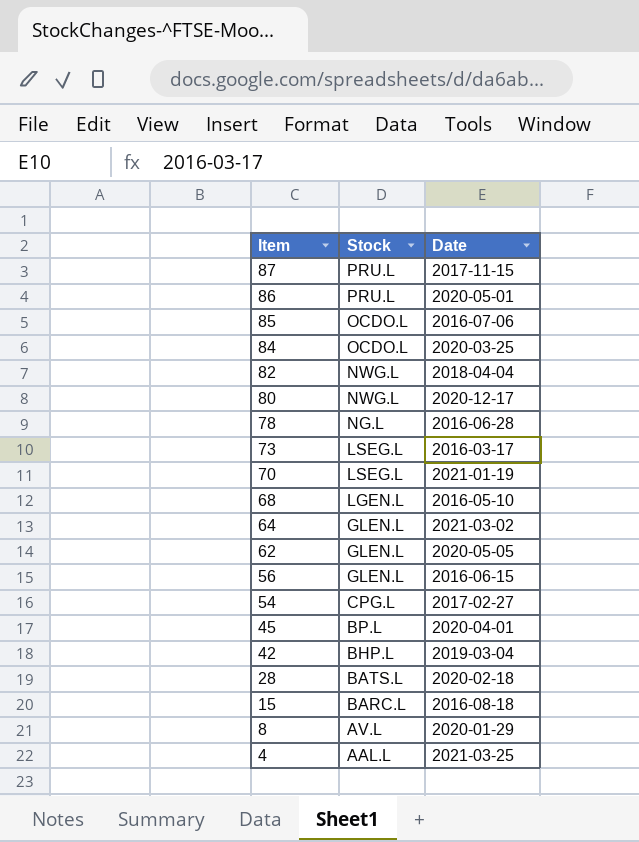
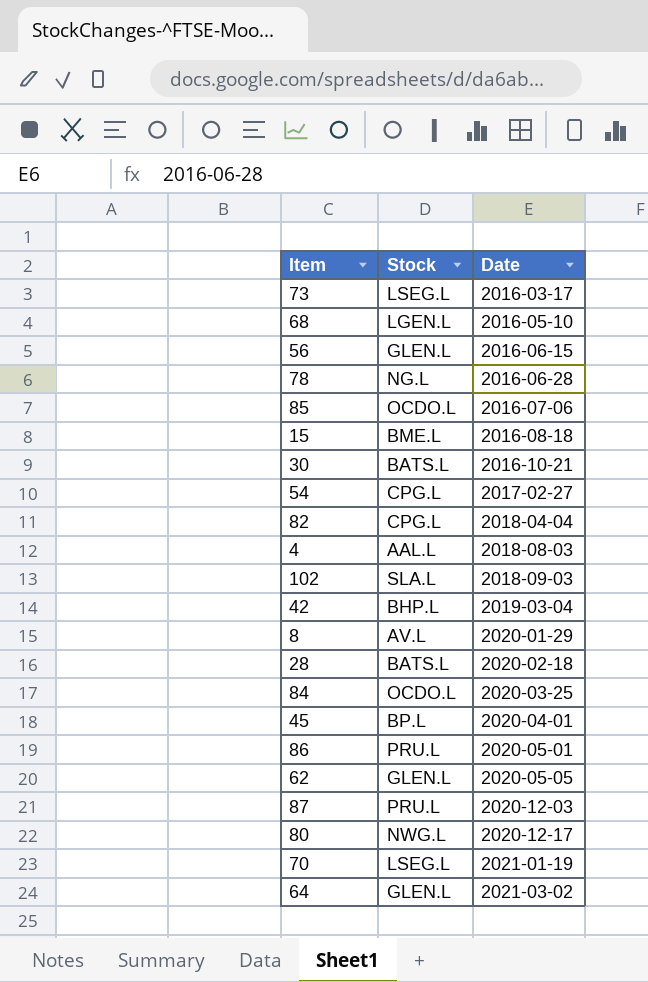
row order: Item descending -> Date ascending
15 | Stock: BARC.L -> BME.L
row 30: none -> BATS.L | 2016-10-21
82 | Stock: NWG.L -> CPG.L
4 | Date: 2021-03-25 -> 2018-08-03
row 102: none -> SLA.L | 2018-09-03
87 | Date: 2017-11-15 -> 2020-12-03

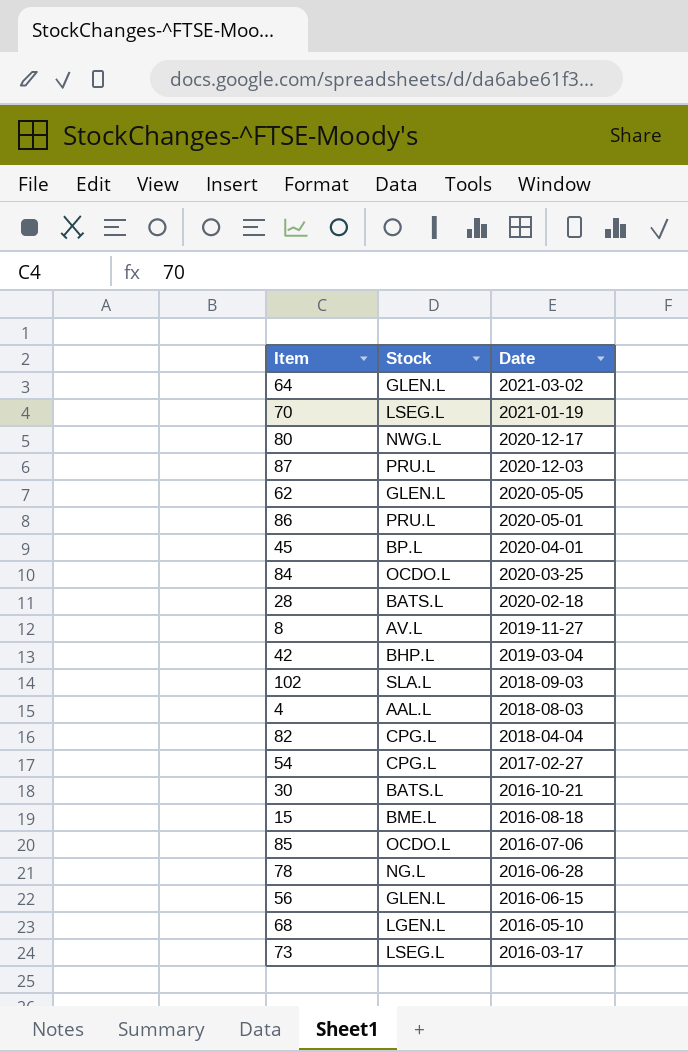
row order: Date ascending -> Date descending
8 | Date: 2020-01-29 -> 2019-11-27

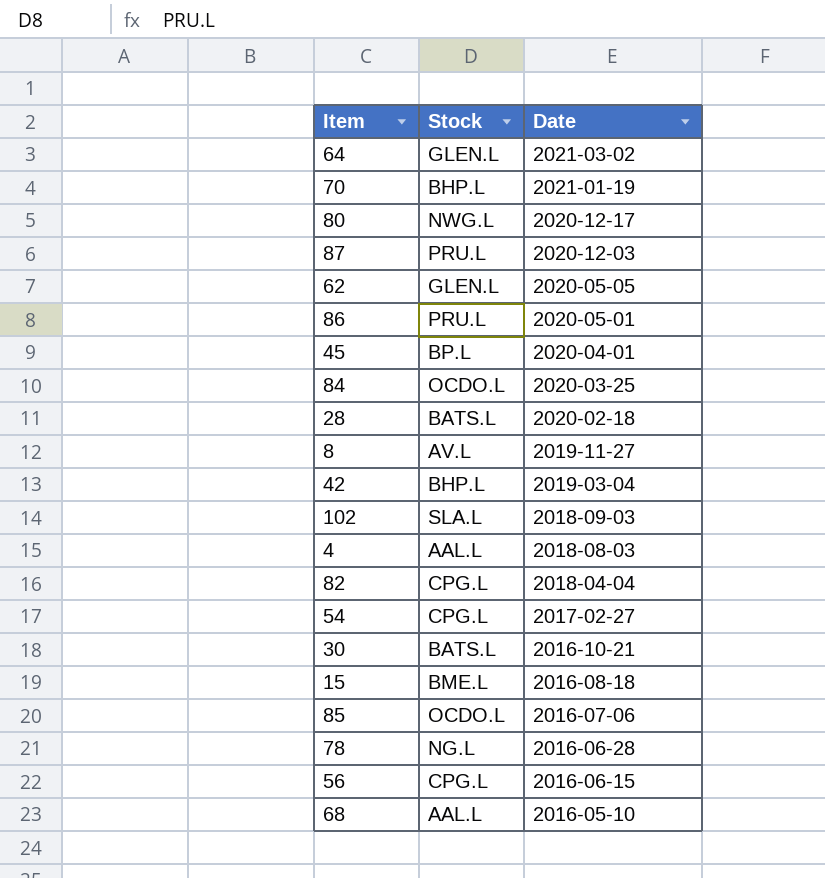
row 73: LSEG.L | 2016-03-17 -> none
70 | Stock: LSEG.L -> BHP.L
56 | Stock: GLEN.L -> CPG.L
68 | Stock: LGEN.L -> AAL.L

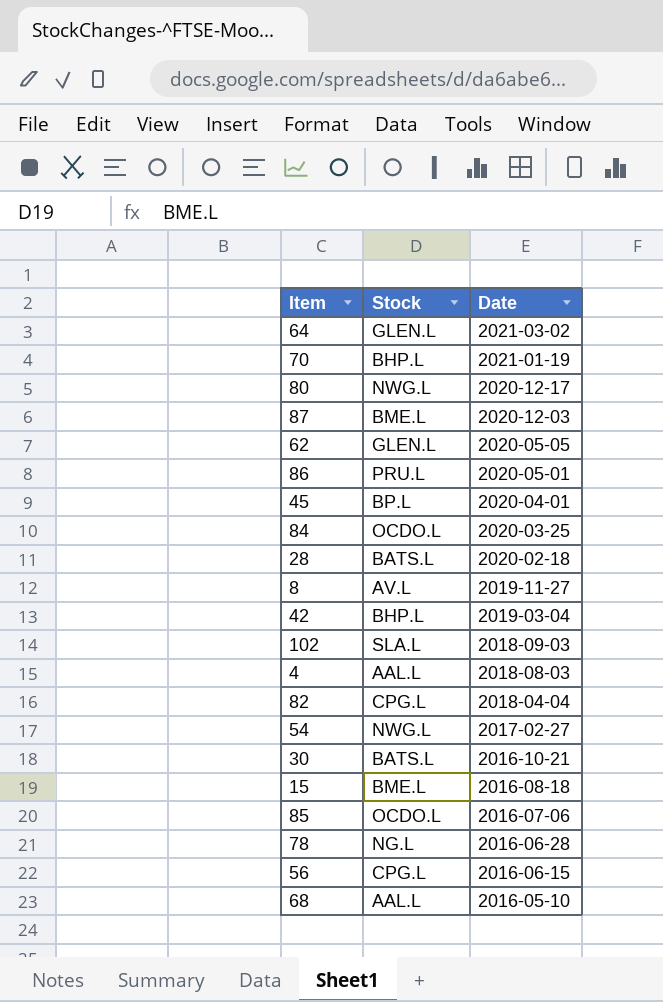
87 | Stock: PRU.L -> BME.L
54 | Stock: CPG.L -> NWG.L

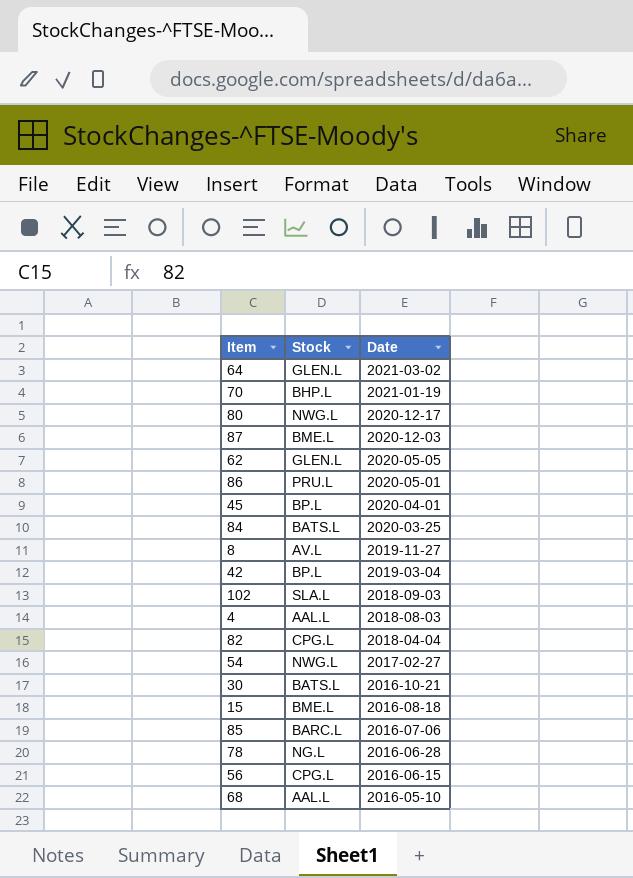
row 28: BATS.L | 2020-02-18 -> none
84 | Stock: OCDO.L -> BATS.L
42 | Stock: BHP.L -> BP.L
85 | Stock: OCDO.L -> BARC.L

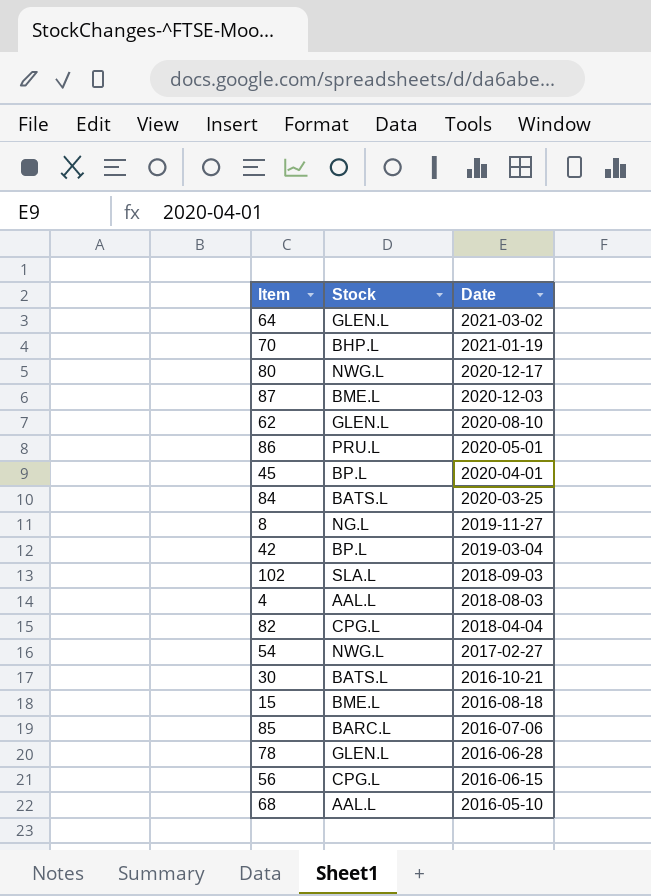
62 | Date: 2020-05-05 -> 2020-08-10
8 | Stock: AV.L -> NG.L
78 | Stock: NG.L -> GLEN.L

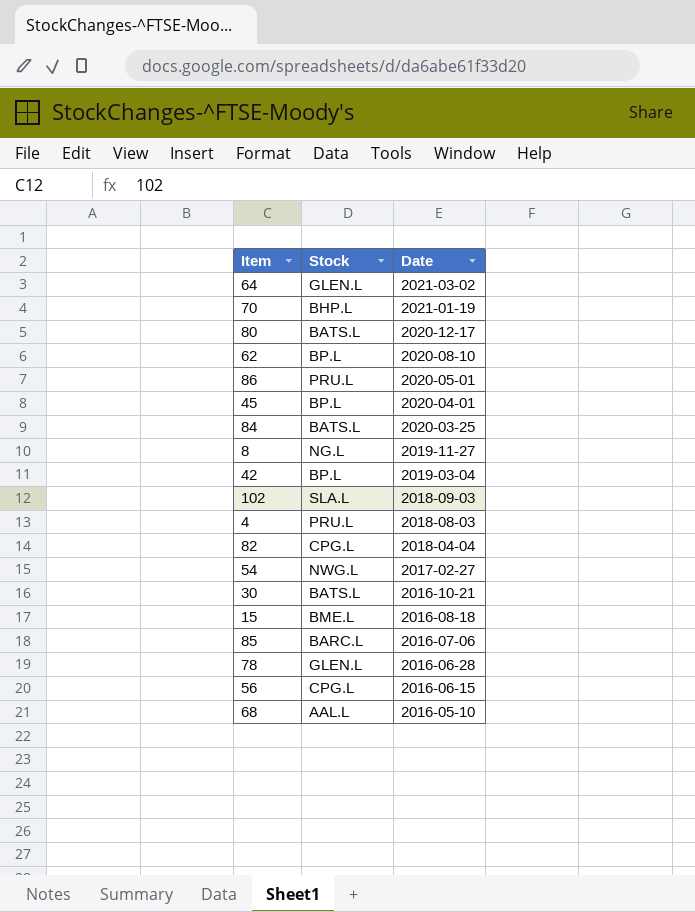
row 87: BME.L | 2020-12-03 -> none
80 | Stock: NWG.L -> BATS.L
62 | Stock: GLEN.L -> BP.L
4 | Stock: AAL.L -> PRU.L

